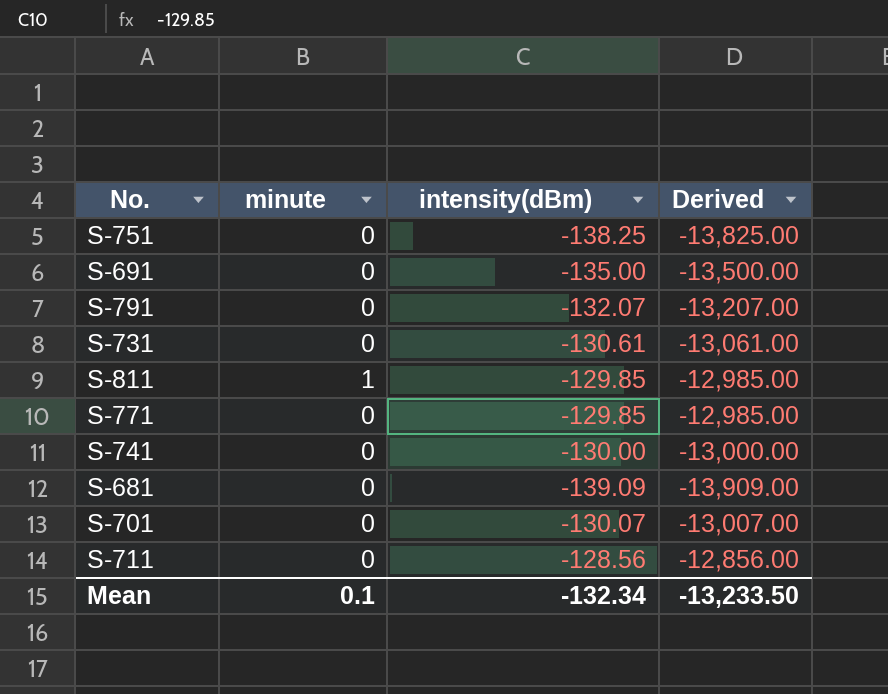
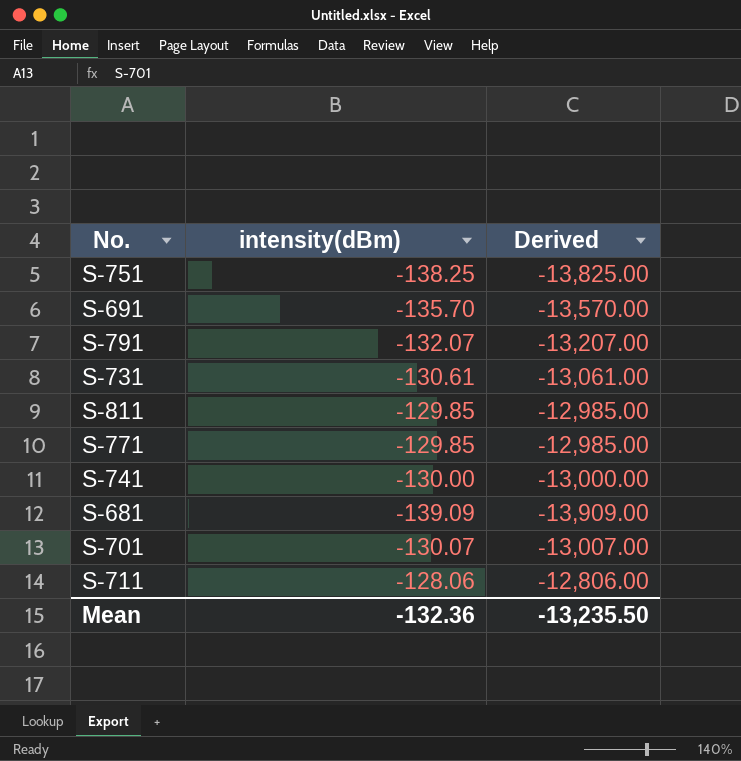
column minute | position: 2 -> none
S-691 | intensity(dBm): -135.00 -> -135.70
S-691 | Derived: -13,500.00 -> -13,570.00
S-711 | intensity(dBm): -128.56 -> -128.06
S-711 | Derived: -12,856.00 -> -12,806.00
Mean | intensity(dBm): -132.34 -> -132.36
Mean | Derived: -13,233.50 -> -13,235.50

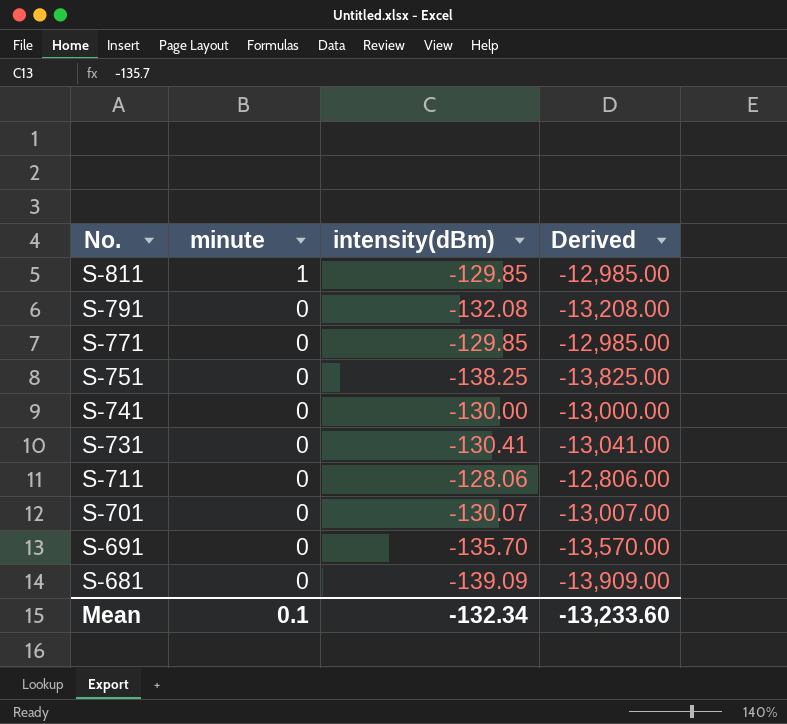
row order: none -> No. descending
column minute | position: none -> 2
S-791 | intensity(dBm): -132.07 -> -132.08
S-791 | Derived: -13,207.00 -> -13,208.00
S-731 | intensity(dBm): -130.61 -> -130.41
S-731 | Derived: -13,061.00 -> -13,041.00
Mean | intensity(dBm): -132.36 -> -132.34
Mean | Derived: -13,235.50 -> -13,233.60

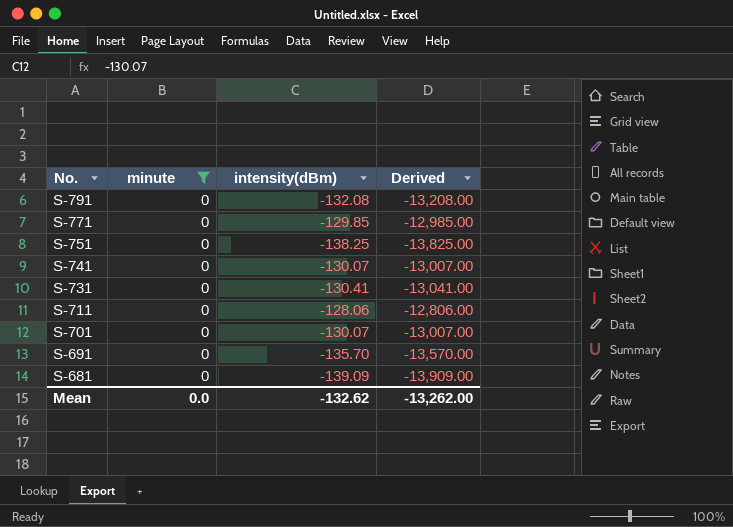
filter: none -> minute = 0
S-741 | intensity(dBm): -130.00 -> -130.07
S-741 | Derived: -13,000.00 -> -13,007.00
Mean | minute: 0.1 -> 0.0
Mean | intensity(dBm): -132.34 -> -132.62
Mean | Derived: -13,233.60 -> -13,262.00

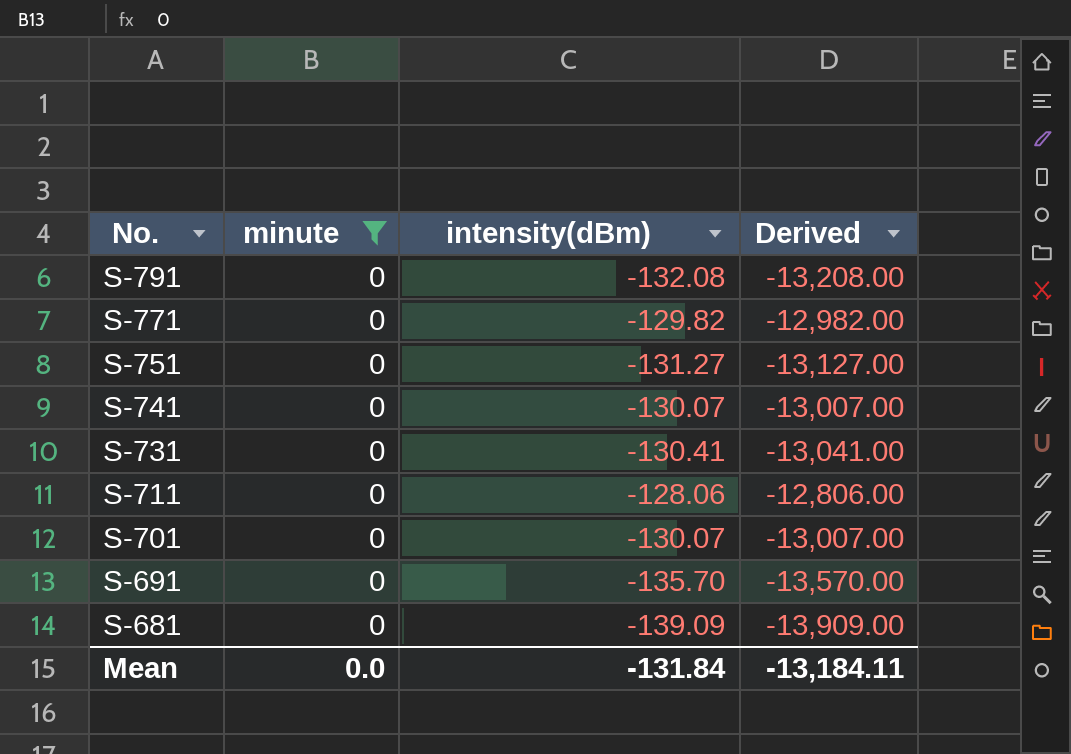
S-771 | intensity(dBm): -129.85 -> -129.82
S-771 | Derived: -12,985.00 -> -12,982.00
S-751 | intensity(dBm): -138.25 -> -131.27
S-751 | Derived: -13,825.00 -> -13,127.00
Mean | intensity(dBm): -132.62 -> -131.84
Mean | Derived: -13,262.00 -> -13,184.11

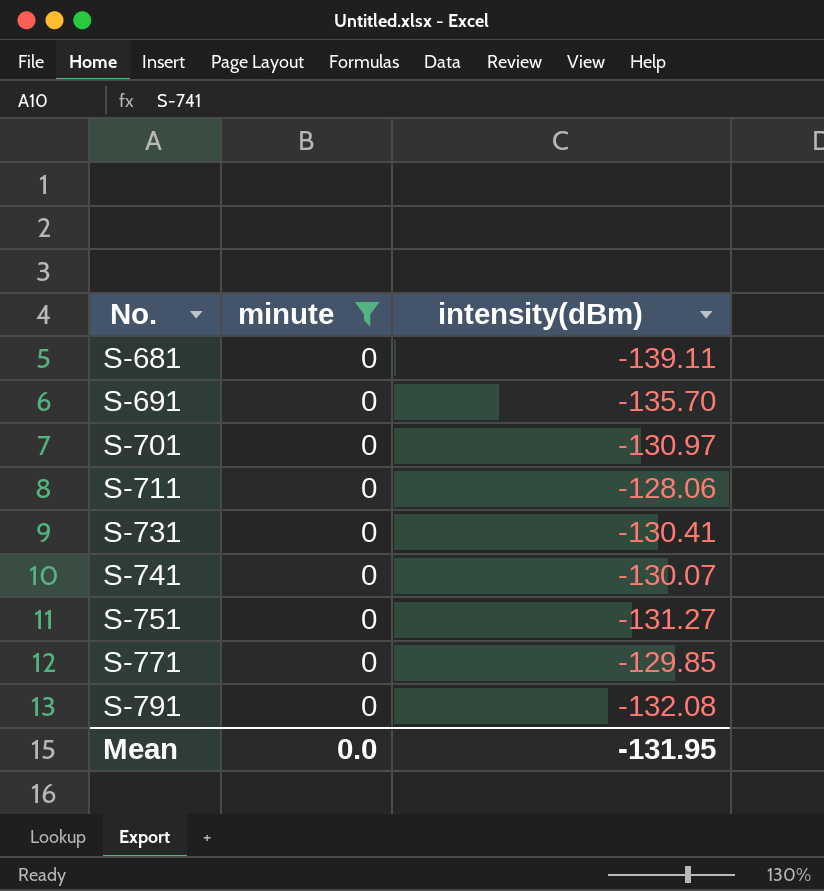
row order: No. descending -> No. ascending
column Derived | formula: [intensity(dBm)] * 100 -> none
S-681 | intensity(dBm): -139.09 -> -139.11
S-701 | intensity(dBm): -130.07 -> -130.97
S-771 | intensity(dBm): -129.82 -> -129.85
Mean | intensity(dBm): -131.84 -> -131.95

